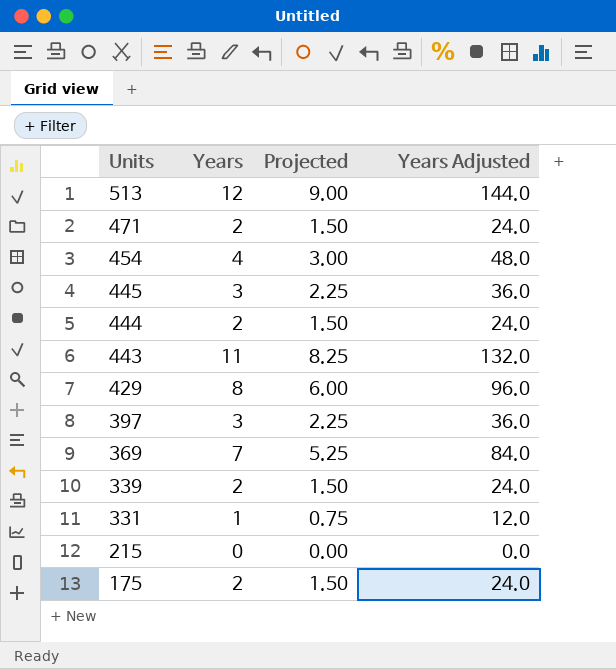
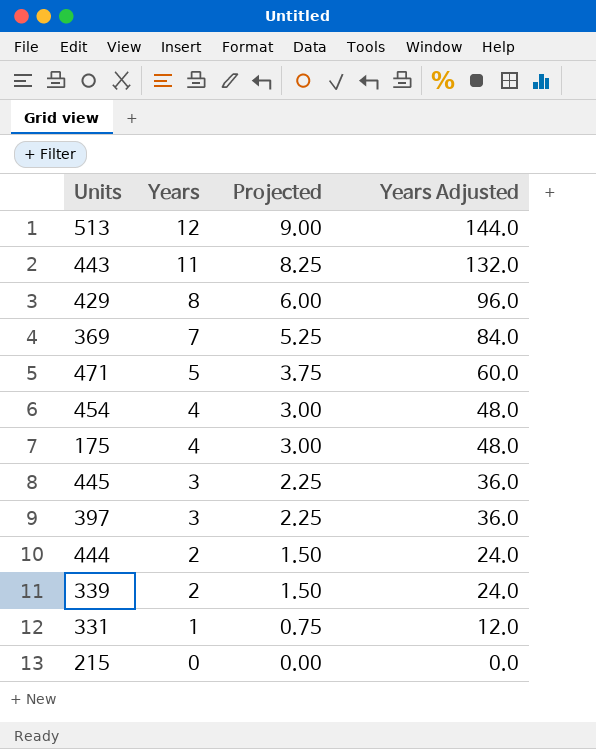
row order: Units descending -> Years descending
471 | Years: 2 -> 5
471 | Projected: 1.50 -> 3.75
471 | Years Adjusted: 24.0 -> 60.0
175 | Years: 2 -> 4
175 | Projected: 1.50 -> 3.00
175 | Years Adjusted: 24.0 -> 48.0

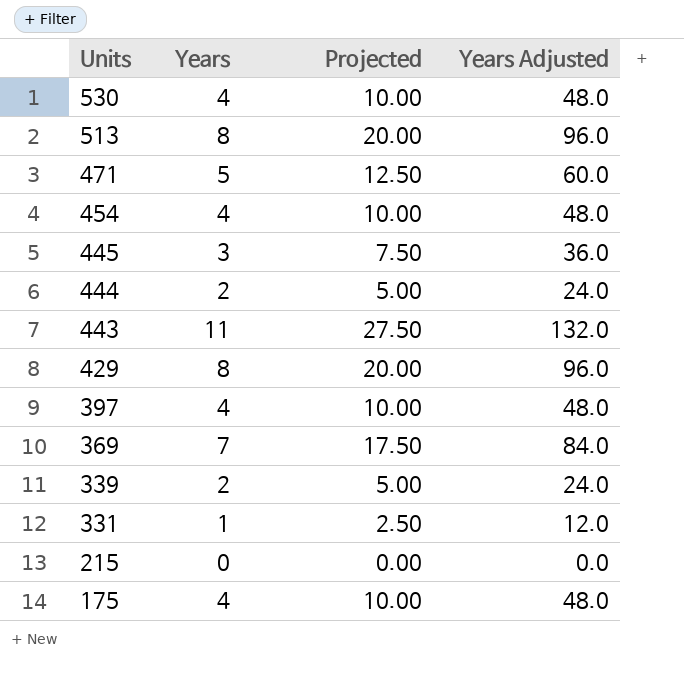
row order: Years descending -> Units descending
column Projected | formula: [Years] * 0.75 -> [Years] * 2.5
row 530: none -> 4 | 10.00 | 48.0
513 | Years: 12 -> 8
513 | Years Adjusted: 144.0 -> 96.0
397 | Years: 3 -> 4
397 | Years Adjusted: 36.0 -> 48.0

